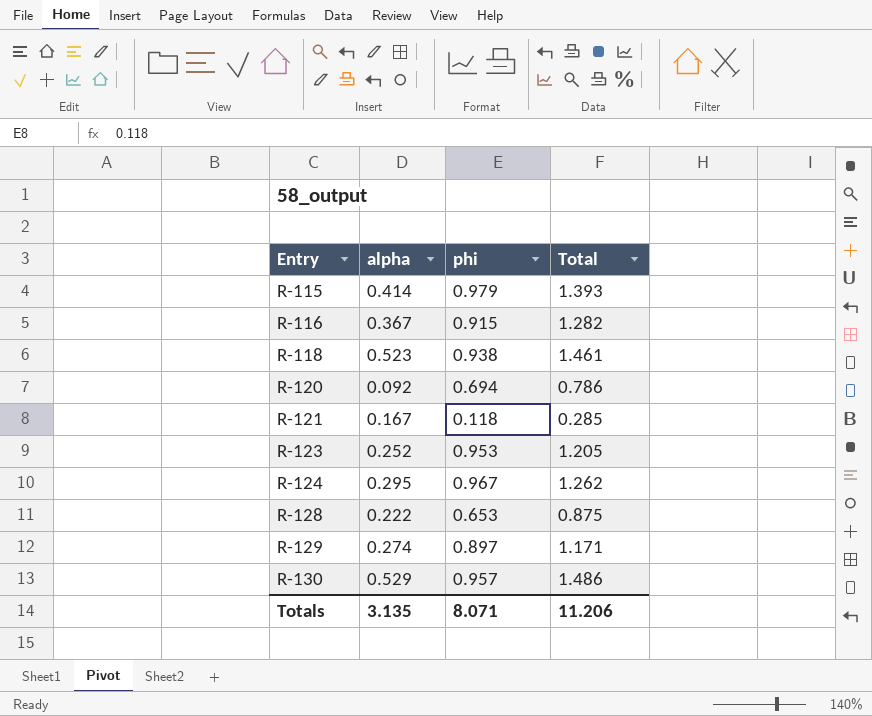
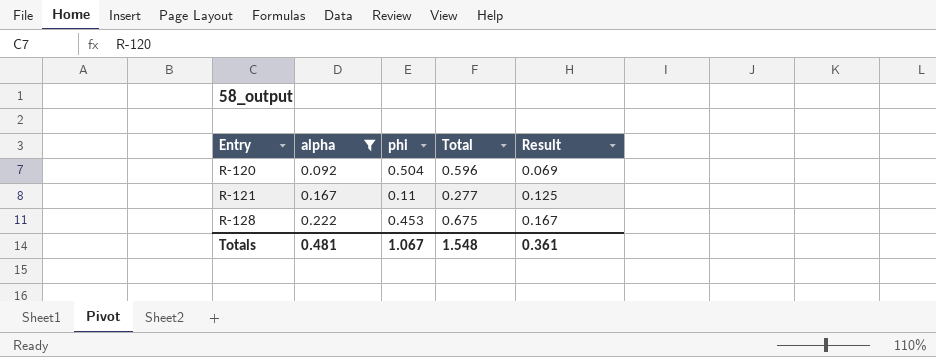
filter: none -> alpha <= 0.222
column Result | formula: none -> [alpha] * 0.75
R-120 | phi: 0.694 -> 0.504
R-120 | Total: 0.786 -> 0.596
R-121 | phi: 0.118 -> 0.11
R-121 | Total: 0.285 -> 0.277
R-128 | phi: 0.653 -> 0.453
R-128 | Total: 0.875 -> 0.675
Totals | alpha: 3.135 -> 0.481
Totals | phi: 8.071 -> 1.067
Totals | Total: 11.206 -> 1.548

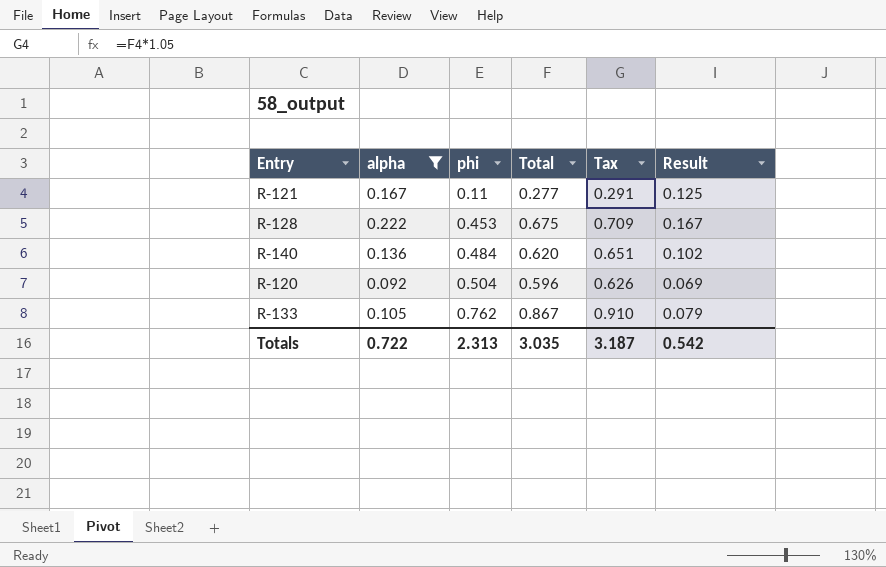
row order: Entry ascending -> phi ascending
column Tax | formula: none -> [Total] * 1.05
row R-140: none -> 0.136 | 0.484 | 0.620 | 0.651 | 0.102
row R-133: none -> 0.105 | 0.762 | 0.867 | 0.910 | 0.079
Totals | alpha: 0.481 -> 0.722
Totals | phi: 1.067 -> 2.313
Totals | Total: 1.548 -> 3.035
Totals | Result: 0.361 -> 0.542

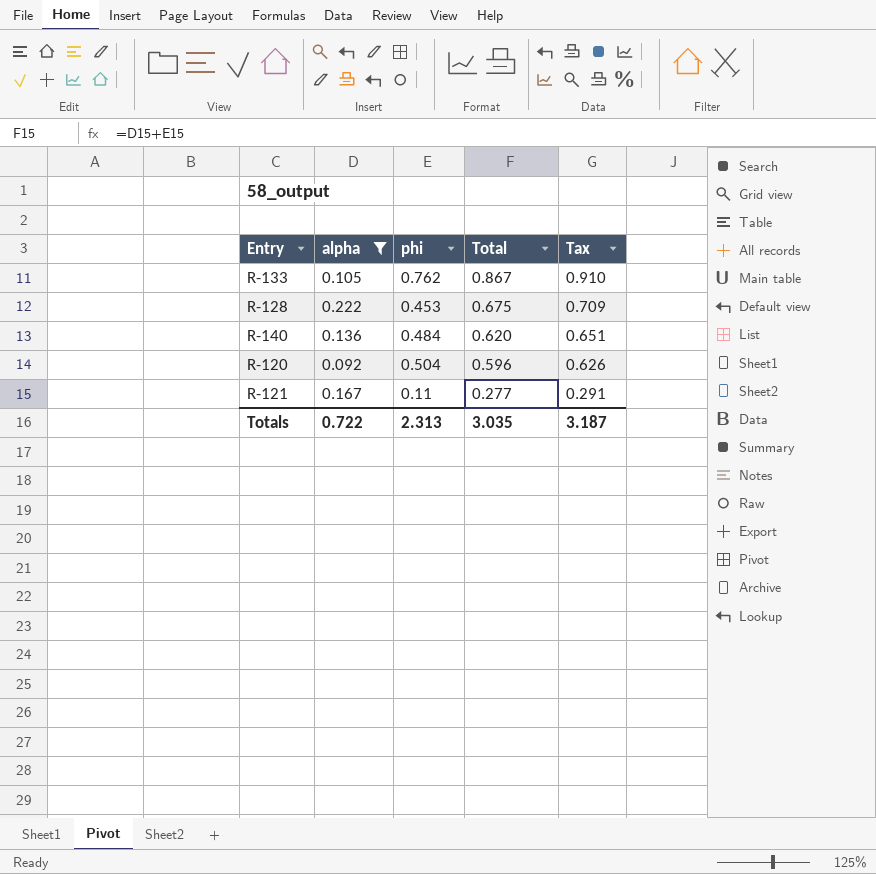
row order: phi ascending -> Total descending
column Result | formula: [alpha] * 0.75 -> none

